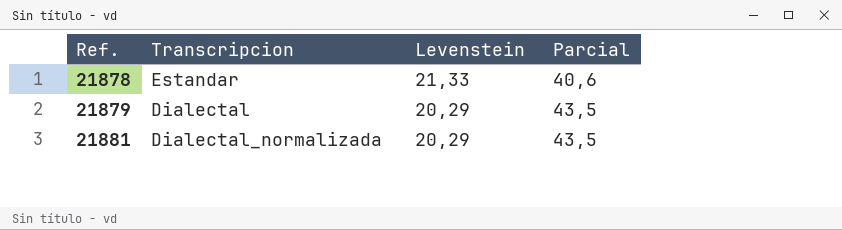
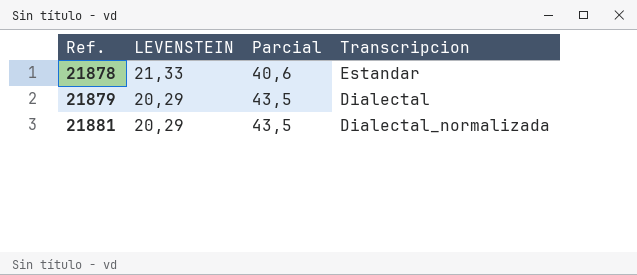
column name: Levenstein -> LEVENSTEIN
column Transcripcion | position: 2 -> 4

